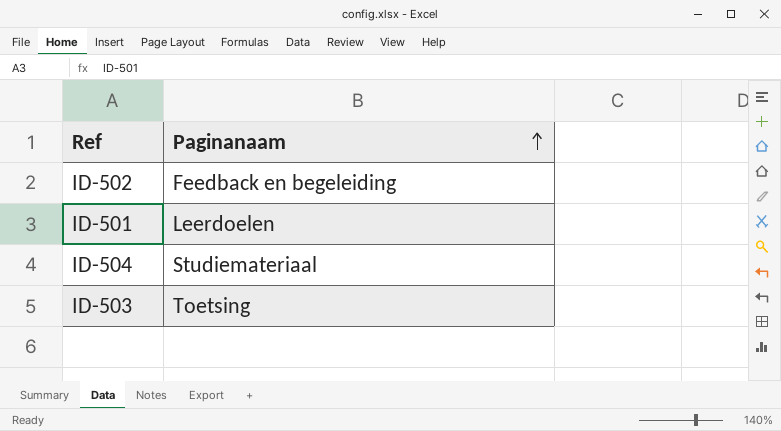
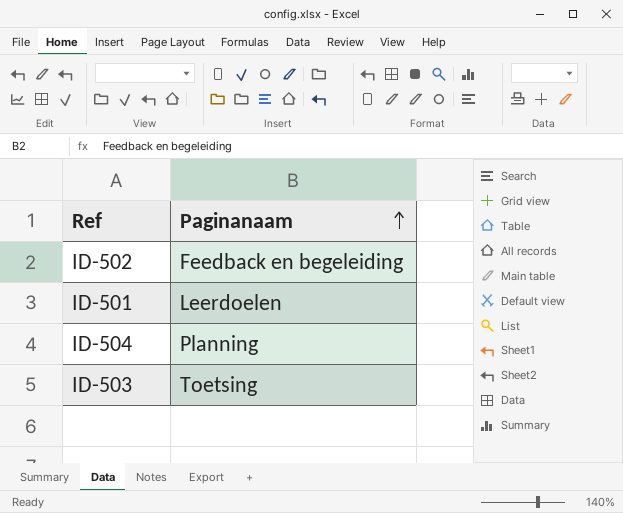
ID-504 | Paginanaam: Studiemateriaal -> Planning

